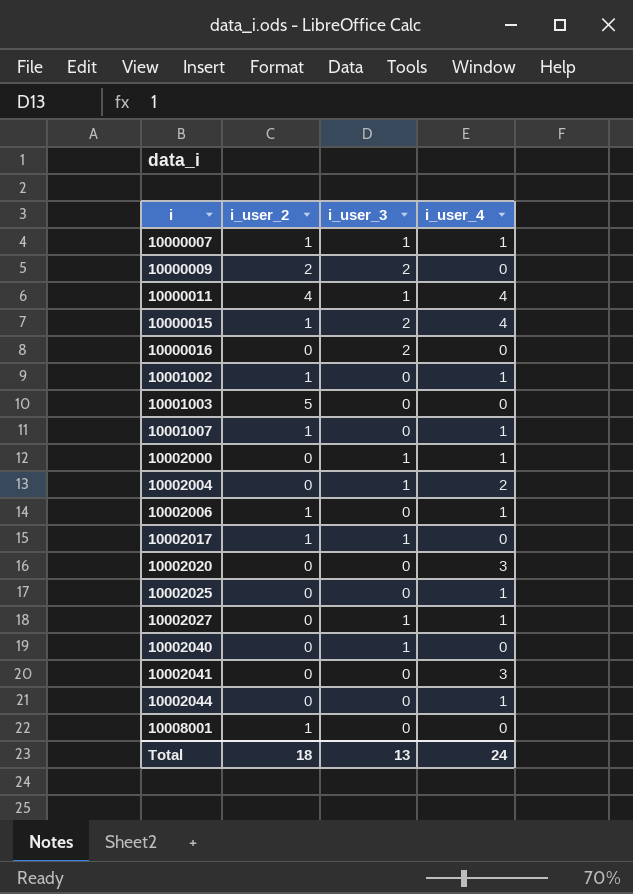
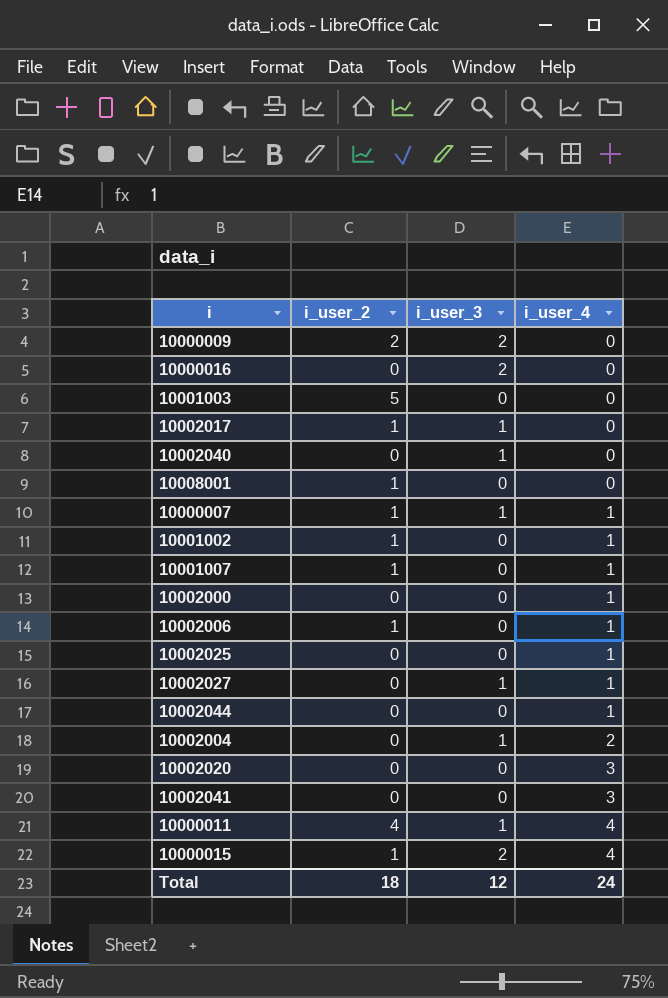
row order: i ascending -> i_user_4 ascending
10002000 | i_user_3: 1 -> 0
Total | i_user_3: 13 -> 12

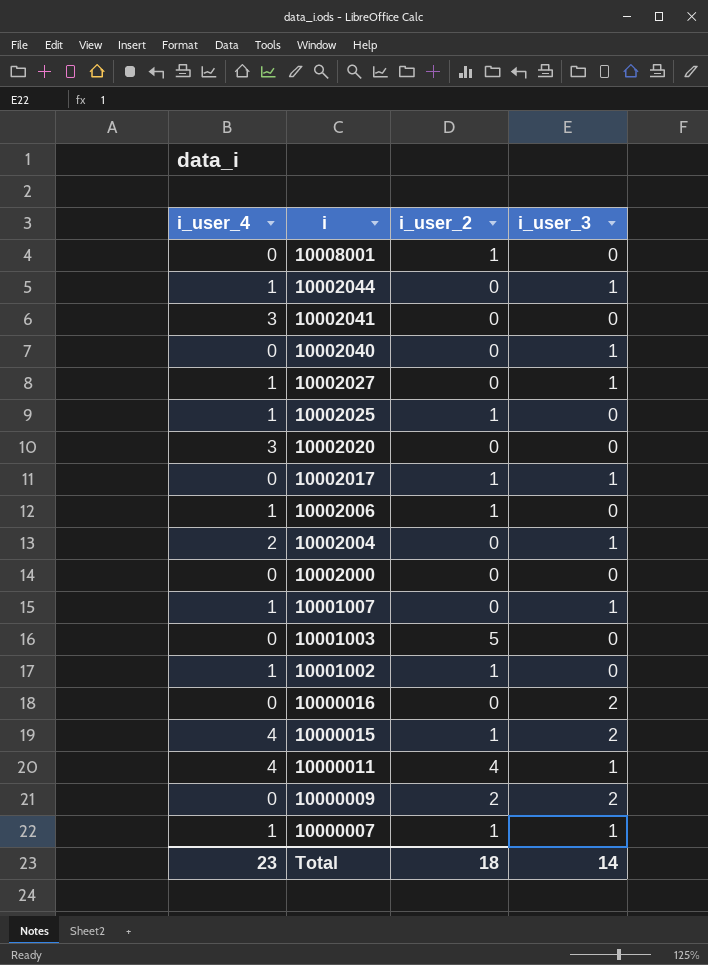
row order: i_user_4 ascending -> i descending
column i_user_4 | position: 4 -> 1
10002044 | i_user_3: 0 -> 1
10002025 | i_user_2: 0 -> 1
10002000 | i_user_4: 1 -> 0
10001007 | i_user_2: 1 -> 0
10001007 | i_user_3: 0 -> 1
Total | i_user_4: 24 -> 23
Total | i_user_3: 12 -> 14

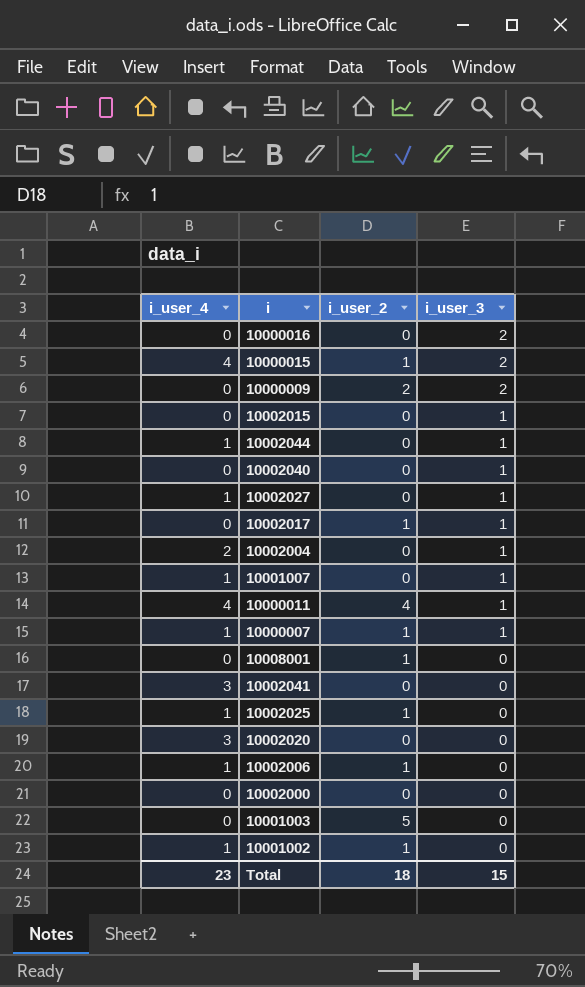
row order: i descending -> i_user_3 descending
row 10002015: none -> 0 | 0 | 1
Total | i_user_3: 14 -> 15

